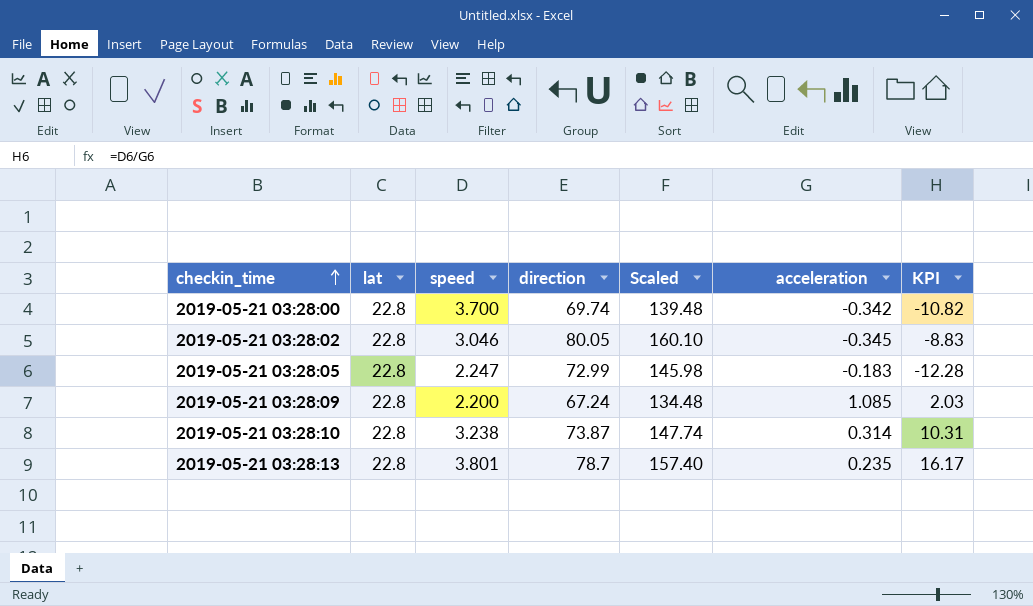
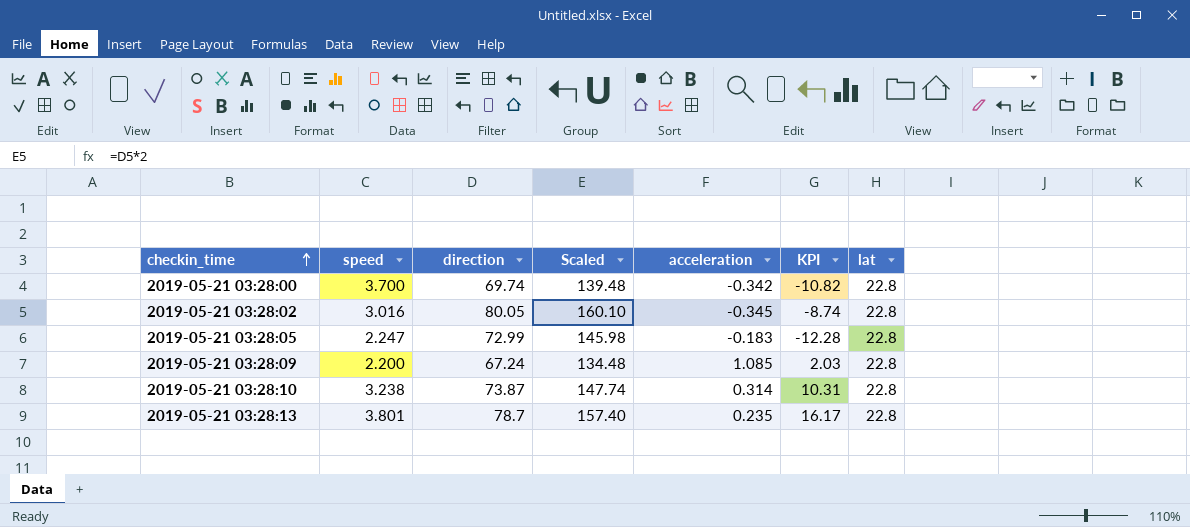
column lat | position: 2 -> 7
2019-05-21 03:28:02 | speed: 3.046 -> 3.016
2019-05-21 03:28:02 | KPI: -8.83 -> -8.74

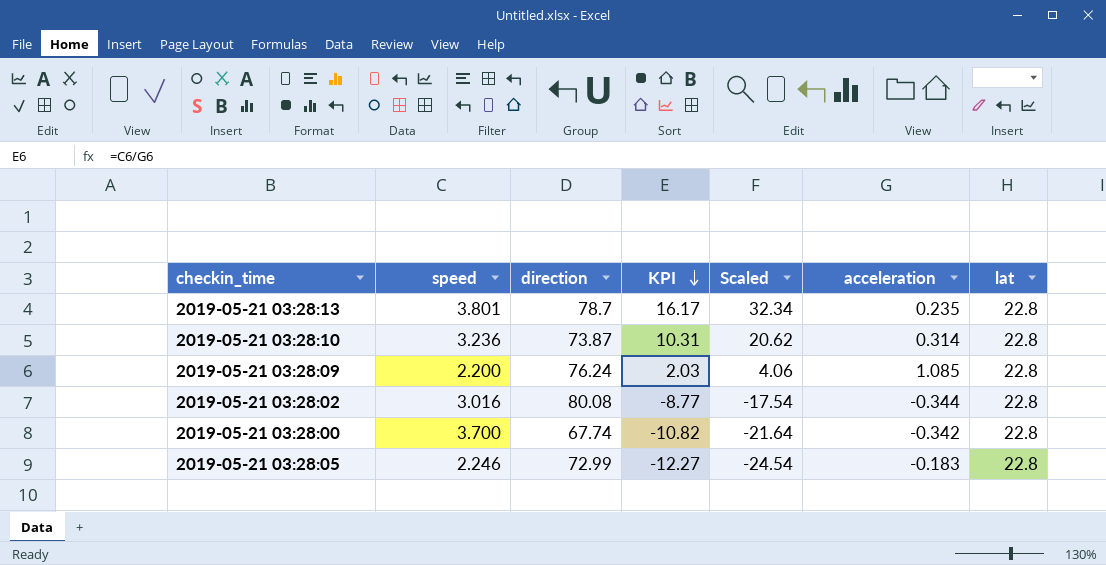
row order: checkin_time ascending -> KPI descending
column KPI | position: 6 -> 4
column Scaled | formula: [direction] * 2 -> [KPI] * 2
2019-05-21 03:28:10 | speed: 3.238 -> 3.236
2019-05-21 03:28:09 | direction: 67.24 -> 76.24
2019-05-21 03:28:02 | direction: 80.05 -> 80.08
2019-05-21 03:28:02 | KPI: -8.74 -> -8.77
2019-05-21 03:28:02 | acceleration: -0.345 -> -0.344
2019-05-21 03:28:00 | direction: 69.74 -> 67.74
2019-05-21 03:28:05 | speed: 2.247 -> 2.246
2019-05-21 03:28:05 | KPI: -12.28 -> -12.27

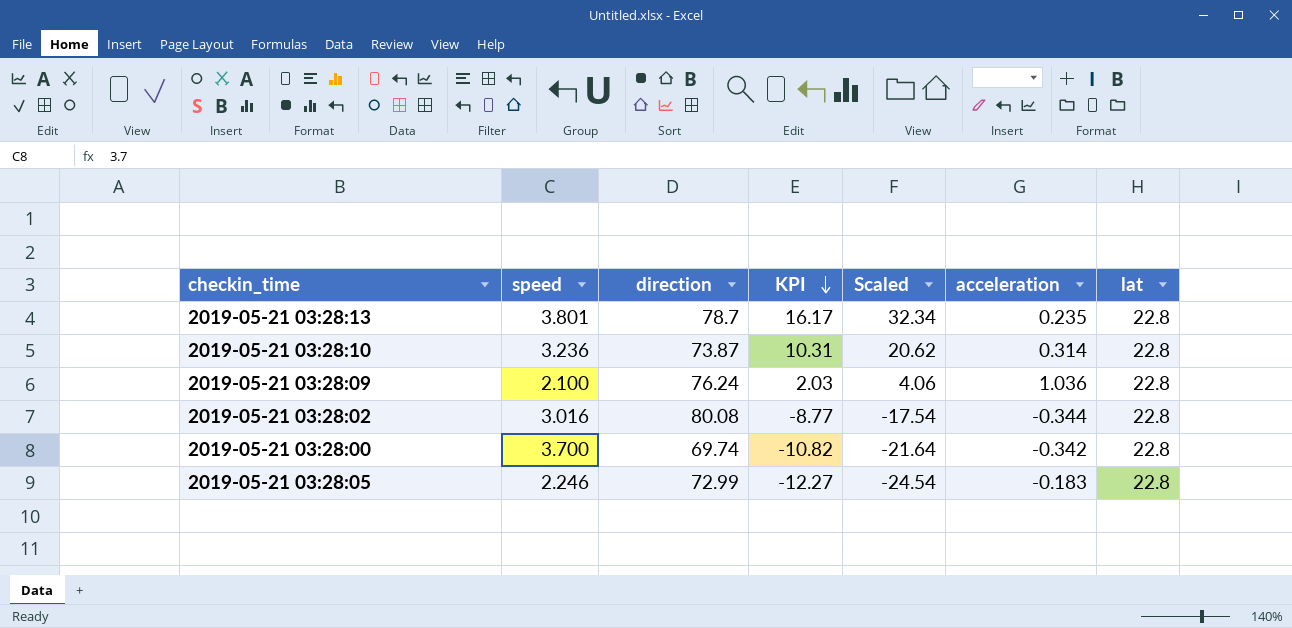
2019-05-21 03:28:09 | speed: 2.200 -> 2.100
2019-05-21 03:28:09 | acceleration: 1.085 -> 1.036
2019-05-21 03:28:00 | direction: 67.74 -> 69.74

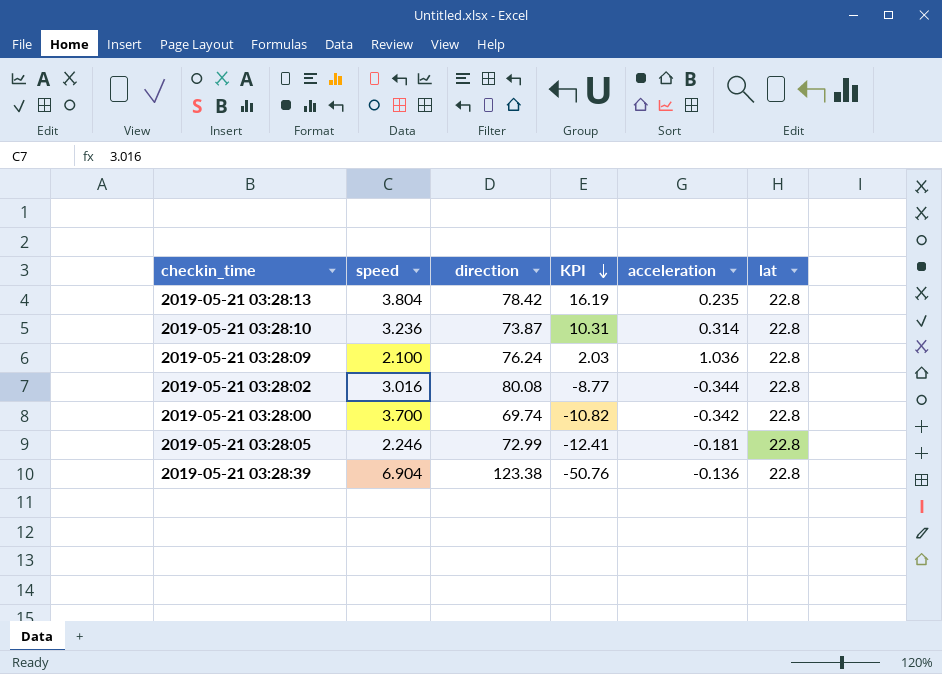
column Scaled | formula: [KPI] * 2 -> none
2019-05-21 03:28:13 | speed: 3.801 -> 3.804
2019-05-21 03:28:13 | direction: 78.7 -> 78.42
2019-05-21 03:28:13 | KPI: 16.17 -> 16.19
2019-05-21 03:28:05 | KPI: -12.27 -> -12.41
2019-05-21 03:28:05 | acceleration: -0.183 -> -0.181
row 2019-05-21 03:28:39: none -> 6.904 | 123.38 | -50.76 | -0.136 | 22.8

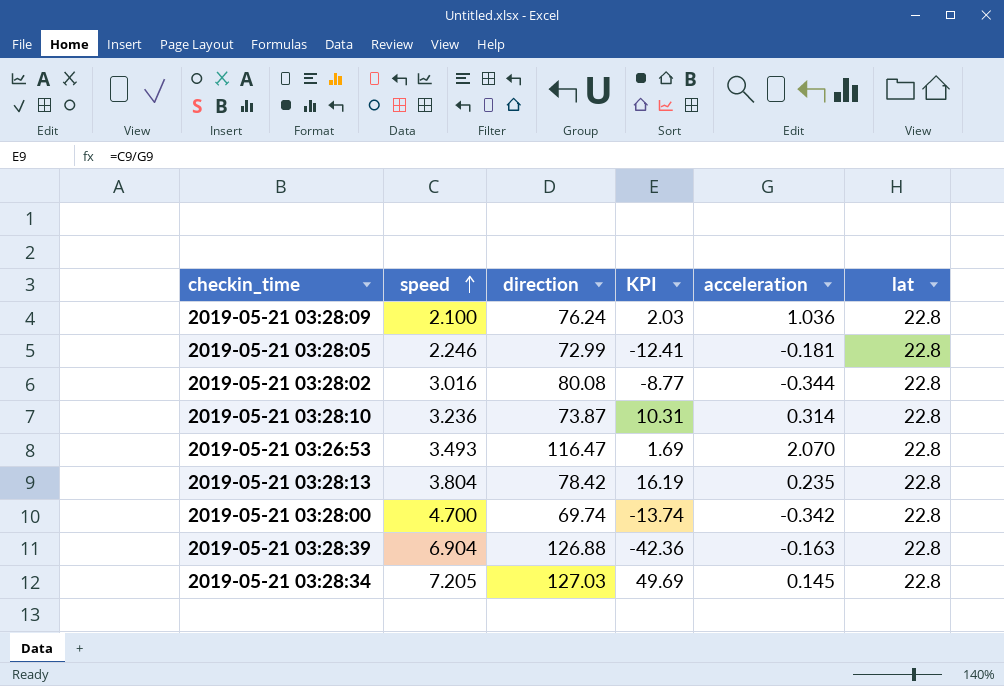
row order: KPI descending -> speed ascending
row 2019-05-21 03:26:53: none -> 3.493 | 116.47 | 1.69 | 2.070 | 22.8
2019-05-21 03:28:00 | speed: 3.700 -> 4.700
2019-05-21 03:28:00 | KPI: -10.82 -> -13.74
2019-05-21 03:28:39 | direction: 123.38 -> 126.88
2019-05-21 03:28:39 | KPI: -50.76 -> -42.36
2019-05-21 03:28:39 | acceleration: -0.136 -> -0.163
row 2019-05-21 03:28:34: none -> 7.205 | 127.03 | 49.69 | 0.145 | 22.8

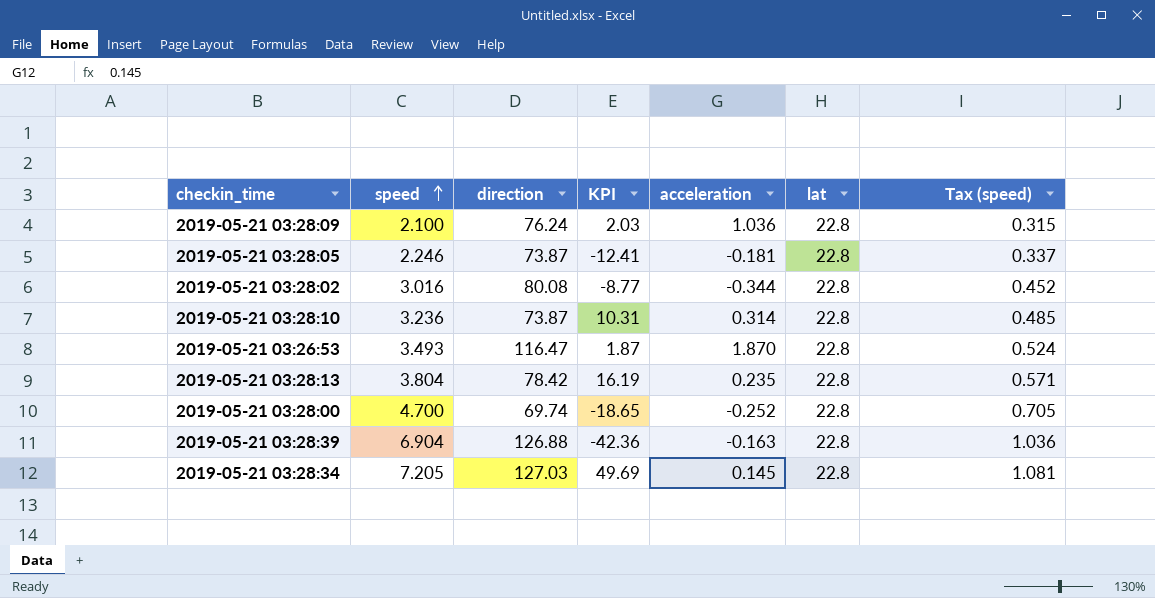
column Tax (speed) | formula: none -> [speed] * 0.15
2019-05-21 03:28:05 | direction: 72.99 -> 73.87
2019-05-21 03:26:53 | KPI: 1.69 -> 1.87
2019-05-21 03:26:53 | acceleration: 2.070 -> 1.870
2019-05-21 03:28:00 | KPI: -13.74 -> -18.65
2019-05-21 03:28:00 | acceleration: -0.342 -> -0.252

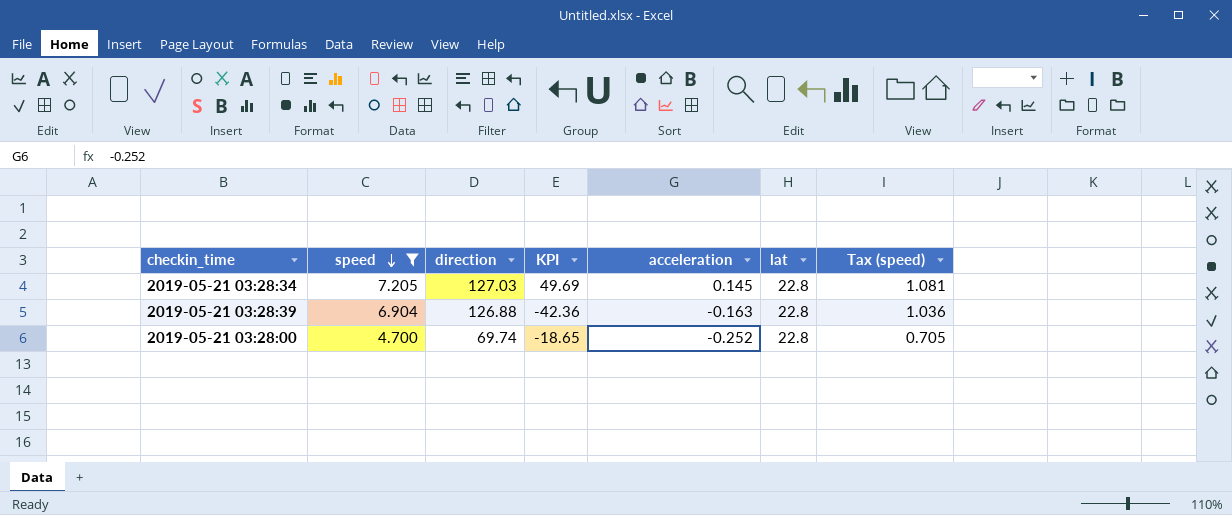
filter: none -> speed >= 4.700
row order: speed ascending -> speed descending

